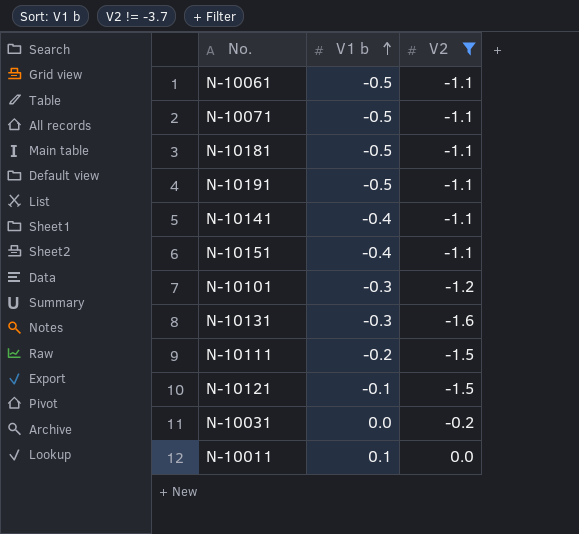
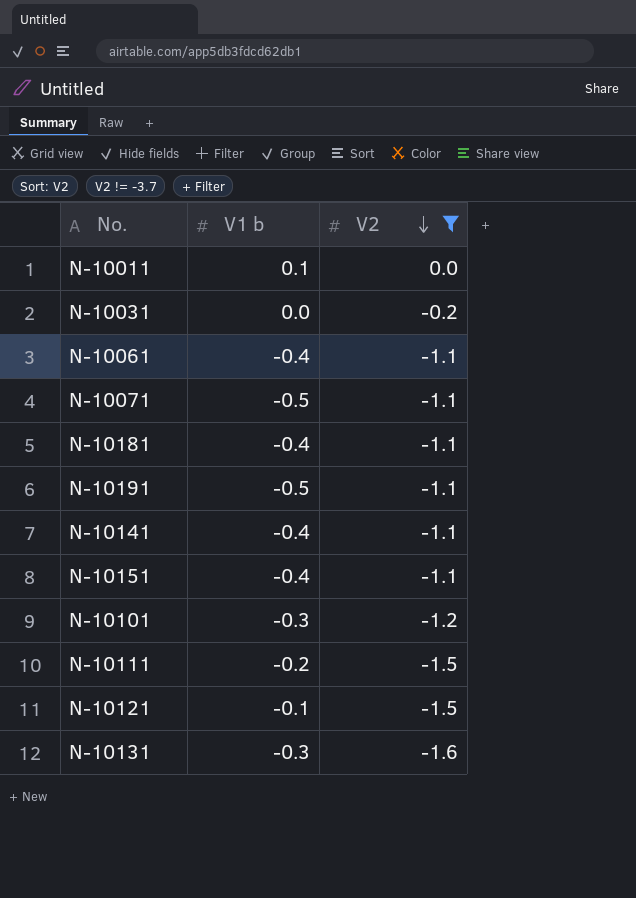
row order: V1 b ascending -> V2 descending
N-10061 | V1 b: -0.5 -> -0.4
N-10181 | V1 b: -0.5 -> -0.4

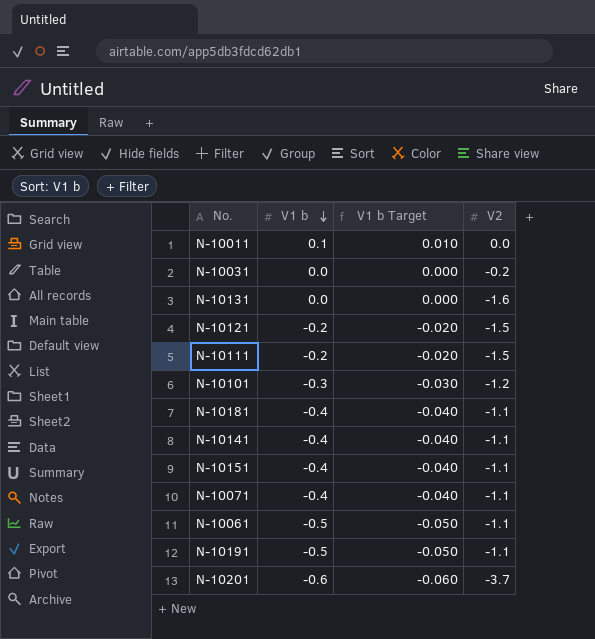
filter: V2 != -3.7 -> none
row order: V2 descending -> V1 b descending
column V1 b Target | formula: none -> [V1 b] * 0.1
N-10131 | V1 b: -0.3 -> 0.0
N-10121 | V1 b: -0.1 -> -0.2
N-10071 | V1 b: -0.5 -> -0.4
N-10061 | V1 b: -0.4 -> -0.5

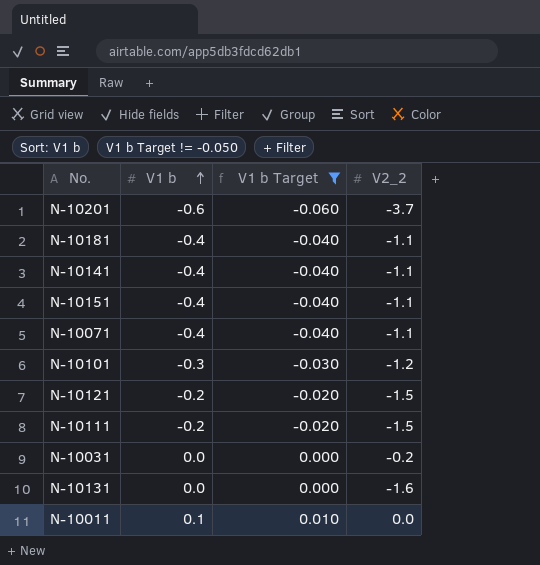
filter: none -> V1 b Target != -0.050
row order: V1 b descending -> V1 b ascending
column name: V2 -> V2_2

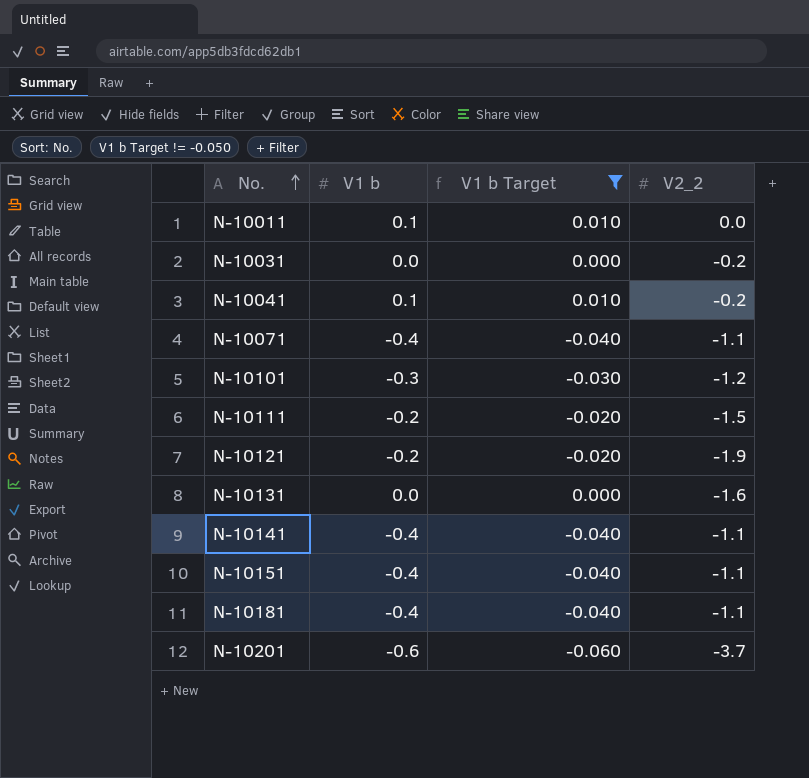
row order: V1 b ascending -> No. ascending
row N-10041: none -> 0.1 | 0.010 | -0.2
N-10121 | V2_2: -1.5 -> -1.9

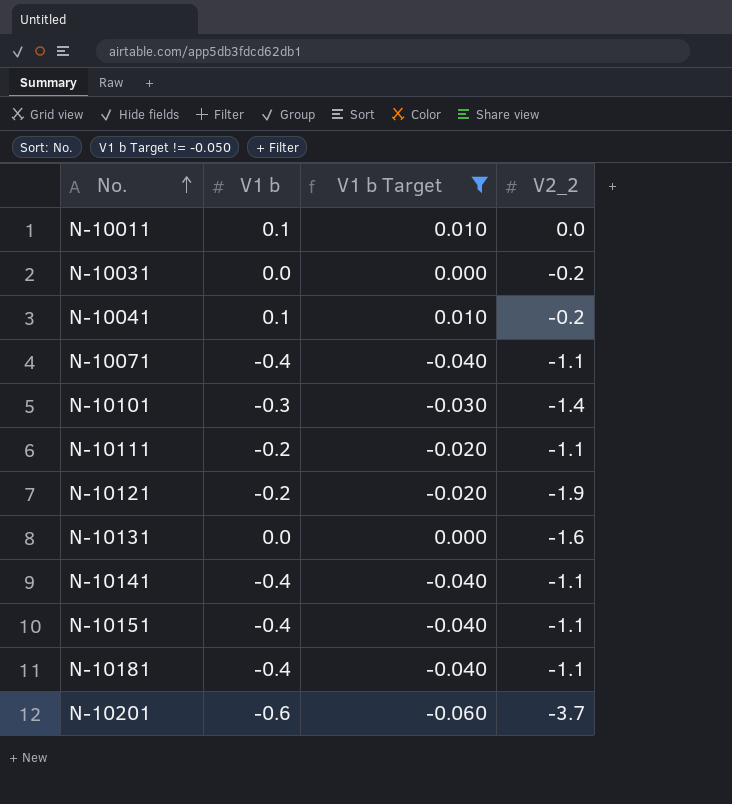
N-10101 | V2_2: -1.2 -> -1.4
N-10111 | V2_2: -1.5 -> -1.1

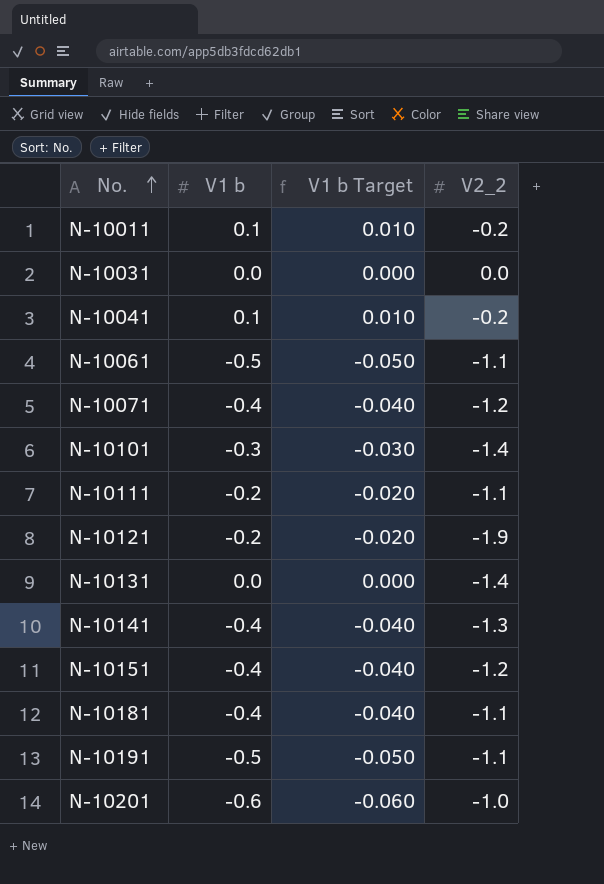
filter: V1 b Target != -0.050 -> none
N-10011 | V2_2: 0.0 -> -0.2
N-10031 | V2_2: -0.2 -> 0.0
N-10071 | V2_2: -1.1 -> -1.2
N-10131 | V2_2: -1.6 -> -1.4
N-10141 | V2_2: -1.1 -> -1.3
N-10151 | V2_2: -1.1 -> -1.2
N-10201 | V2_2: -3.7 -> -1.0

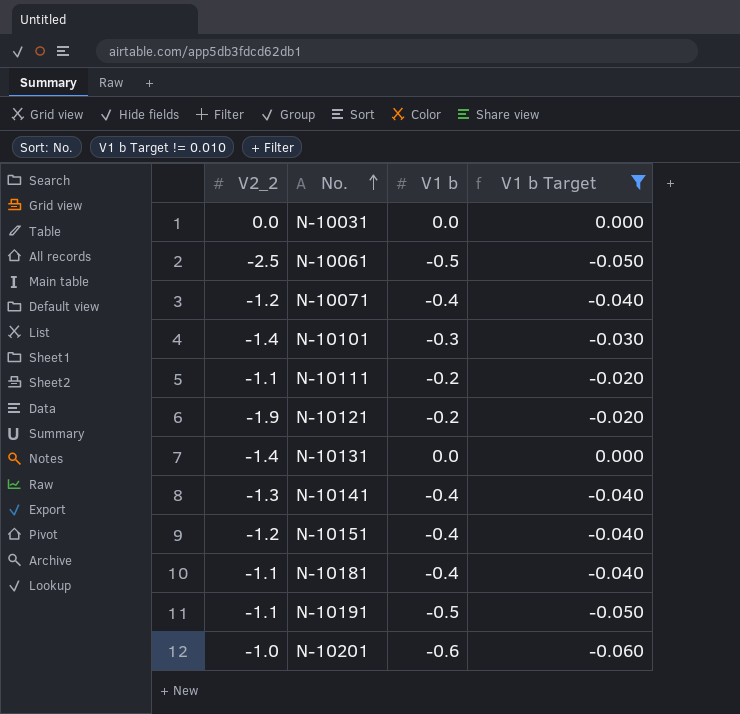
filter: none -> V1 b Target != 0.010
column V2_2 | position: 4 -> 1
N-10061 | V2_2: -1.1 -> -2.5

